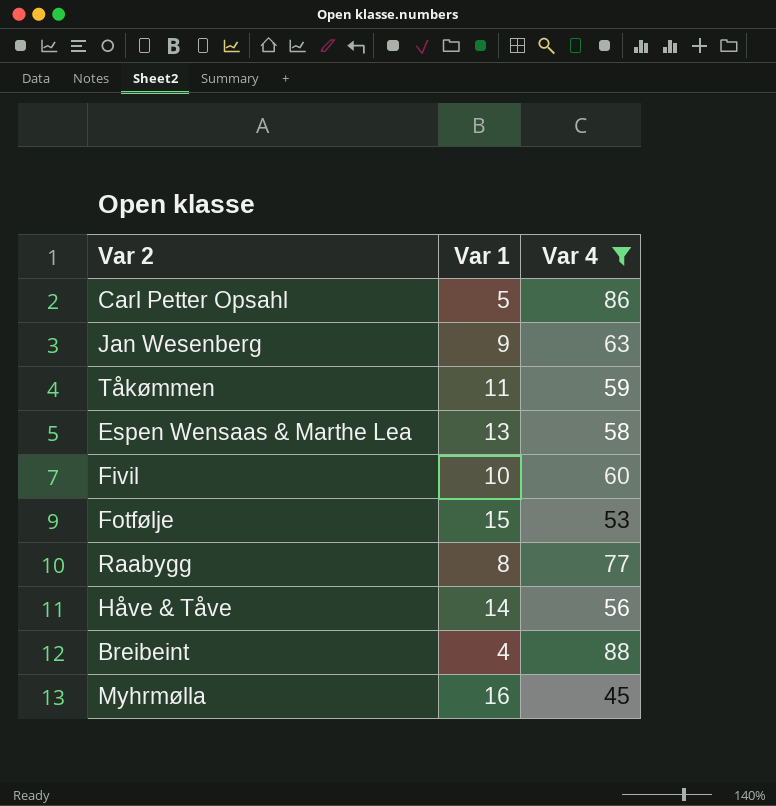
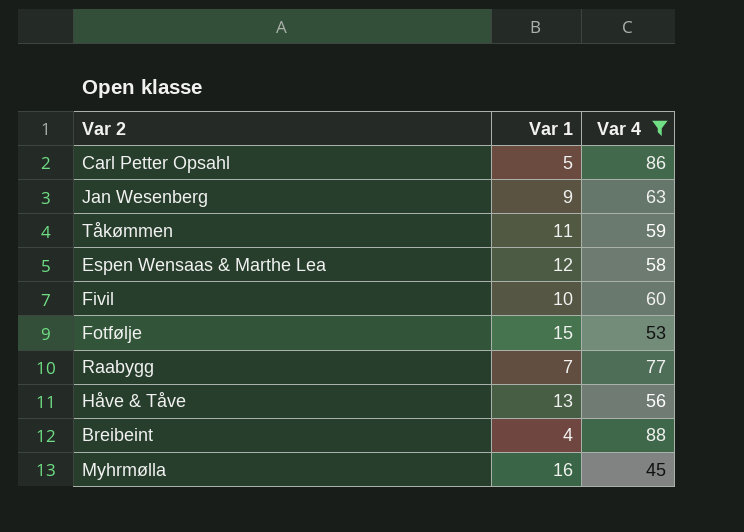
Espen Wensaas & Marthe Lea | Var 1: 13 -> 12
Raabygg | Var 1: 8 -> 7
Håve & Tåve | Var 1: 14 -> 13

